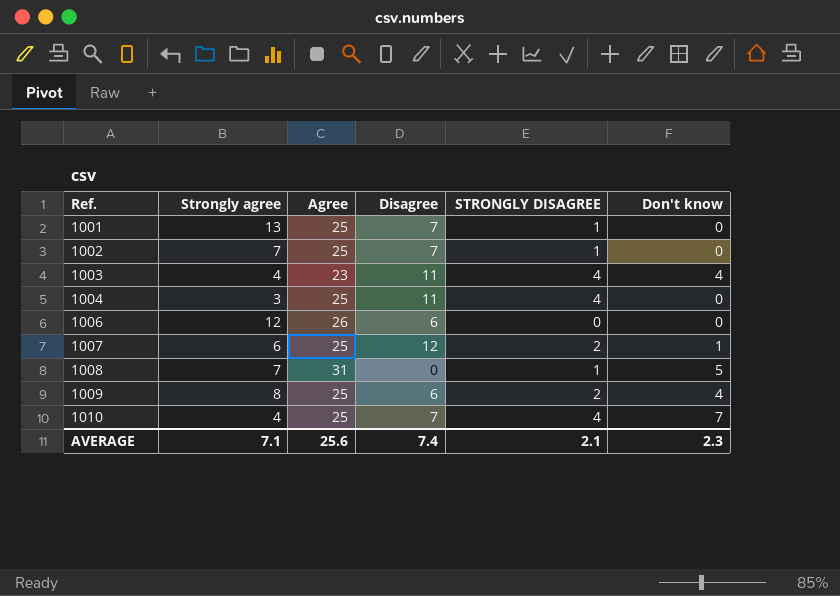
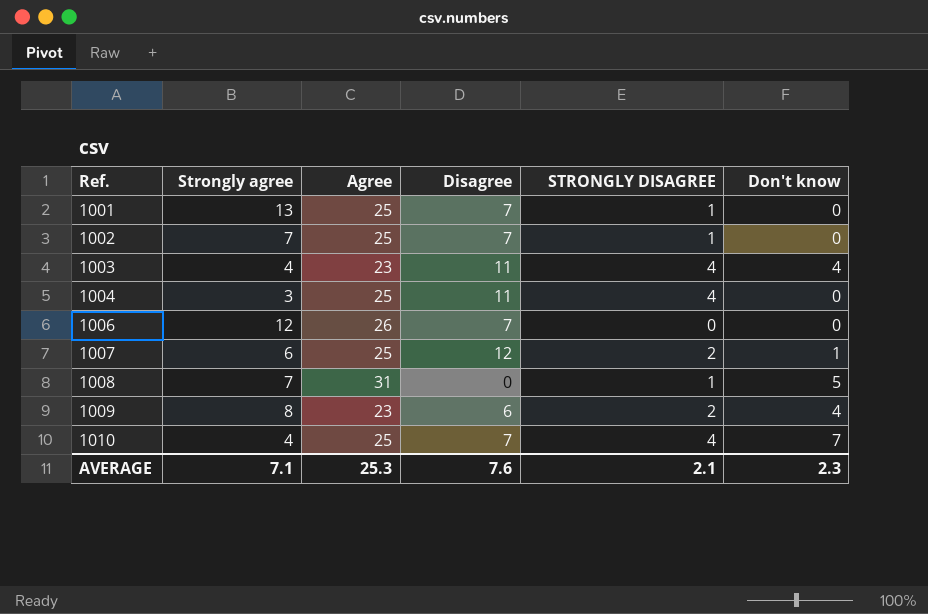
1006 | Disagree: 6 -> 7
1009 | Agree: 25 -> 23
AVERAGE | Agree: 25.6 -> 25.3
AVERAGE | Disagree: 7.4 -> 7.6

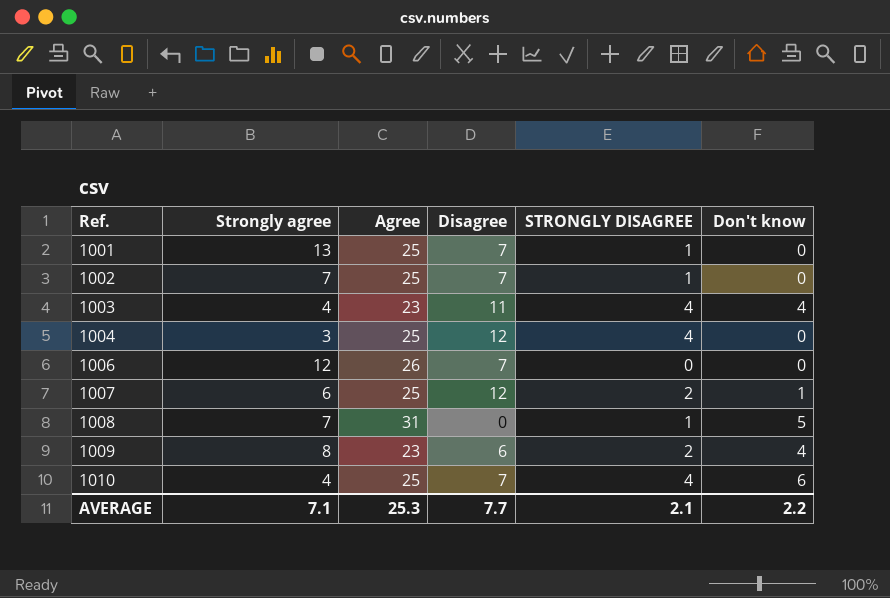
1004 | Disagree: 11 -> 12
1010 | Don't know: 7 -> 6
AVERAGE | Disagree: 7.6 -> 7.7
AVERAGE | Don't know: 2.3 -> 2.2

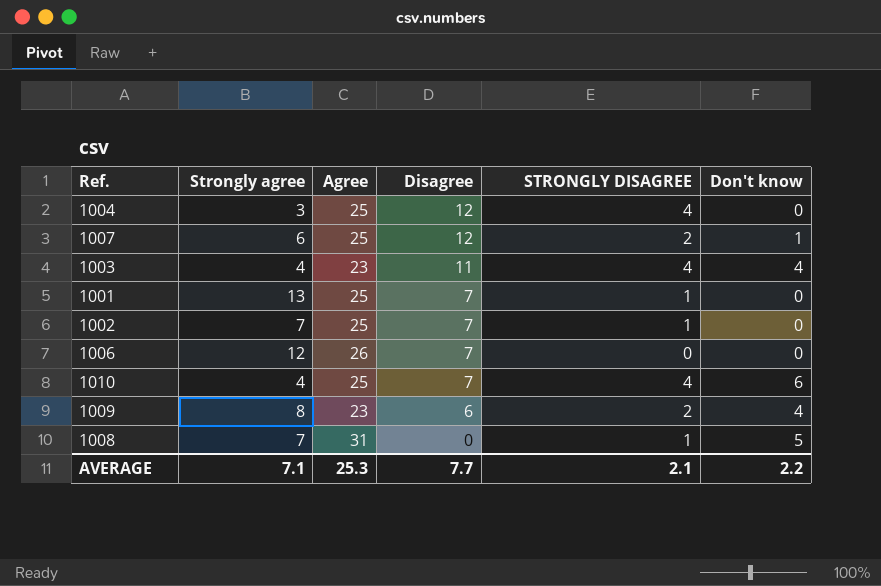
row order: Ref. ascending -> Disagree descending

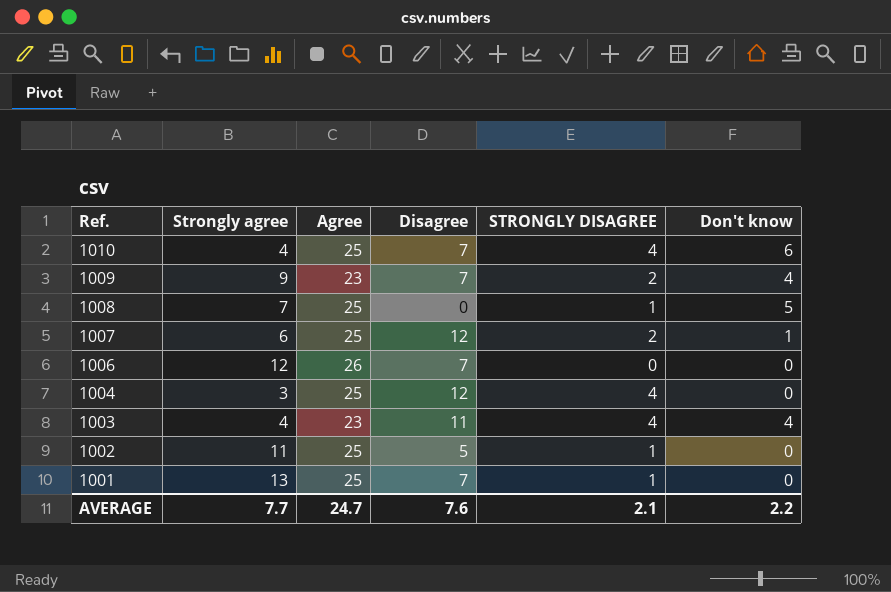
row order: Disagree descending -> Ref. descending
1009 | Strongly agree: 8 -> 9
1009 | Disagree: 6 -> 7
1008 | Agree: 31 -> 25
1002 | Strongly agree: 7 -> 11
1002 | Disagree: 7 -> 5
AVERAGE | Strongly agree: 7.1 -> 7.7
AVERAGE | Agree: 25.3 -> 24.7
AVERAGE | Disagree: 7.7 -> 7.6

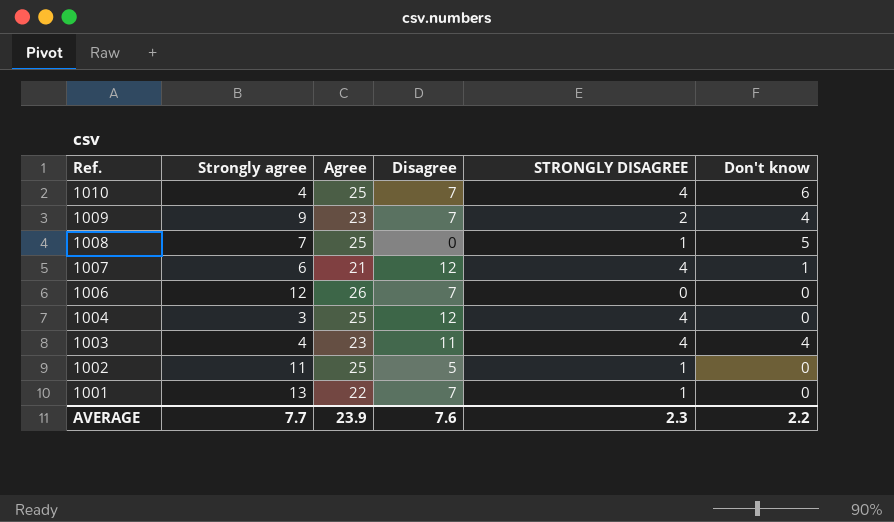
1007 | Agree: 25 -> 21
1007 | STRONGLY DISAGREE: 2 -> 4
1001 | Agree: 25 -> 22
AVERAGE | Agree: 24.7 -> 23.9
AVERAGE | STRONGLY DISAGREE: 2.1 -> 2.3

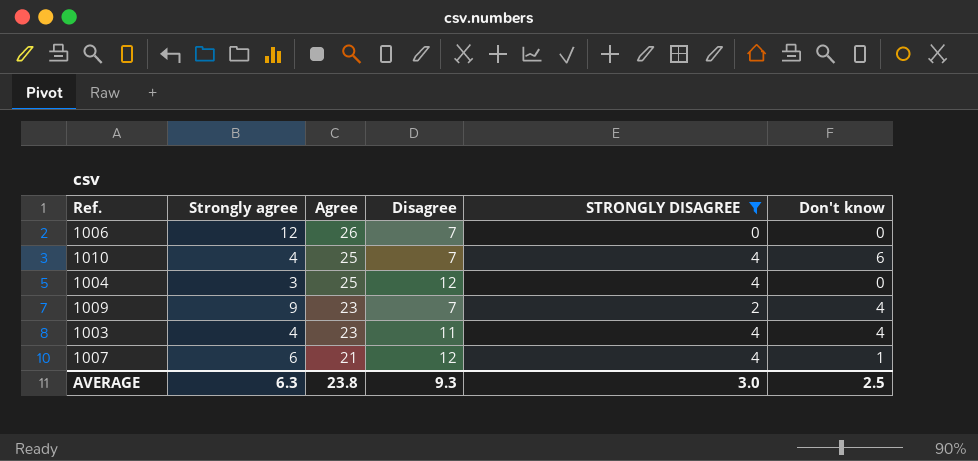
filter: none -> STRONGLY DISAGREE != 1
row order: Ref. descending -> Agree descending
AVERAGE | Strongly agree: 7.7 -> 6.3
AVERAGE | Agree: 23.9 -> 23.8
AVERAGE | Disagree: 7.6 -> 9.3
AVERAGE | STRONGLY DISAGREE: 2.3 -> 3.0
AVERAGE | Don't know: 2.2 -> 2.5

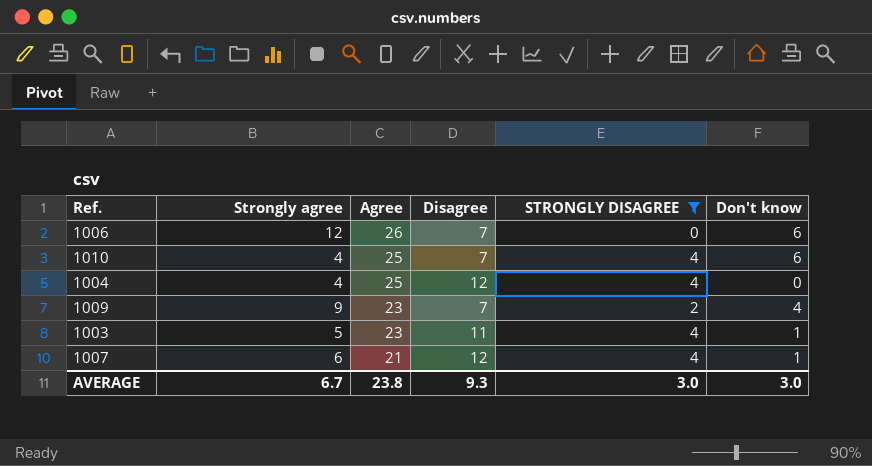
1006 | Don't know: 0 -> 6
1004 | Strongly agree: 3 -> 4
1003 | Strongly agree: 4 -> 5
1003 | Don't know: 4 -> 1
AVERAGE | Strongly agree: 6.3 -> 6.7
AVERAGE | Don't know: 2.5 -> 3.0

